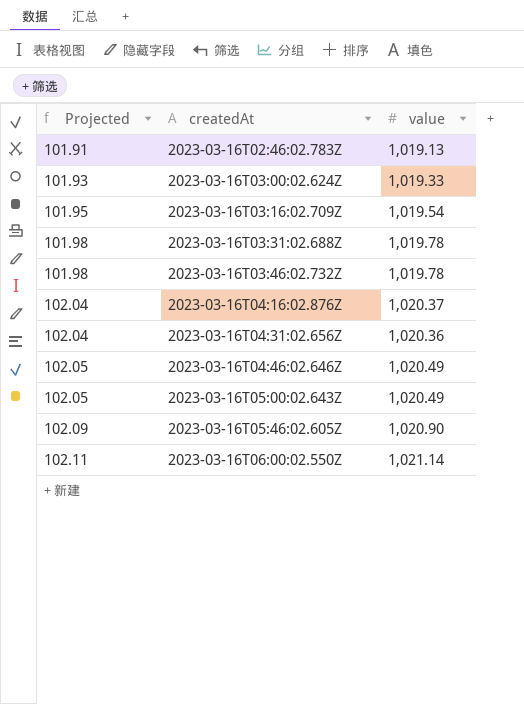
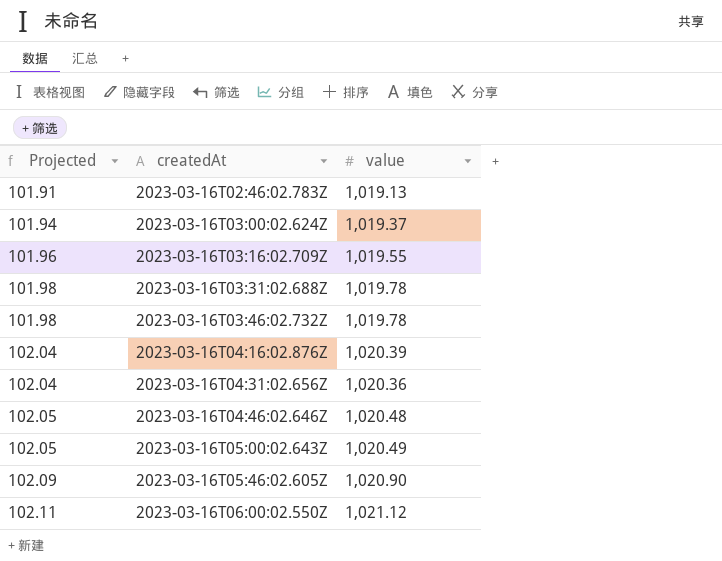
2023-03-16T03:00:02.624Z | Projected: 101.93 -> 101.94
2023-03-16T03:00:02.624Z | value: 1,019.33 -> 1,019.37
2023-03-16T03:16:02.709Z | Projected: 101.95 -> 101.96
2023-03-16T03:16:02.709Z | value: 1,019.54 -> 1,019.55
2023-03-16T04:16:02.876Z | value: 1,020.37 -> 1,020.39
2023-03-16T04:46:02.646Z | value: 1,020.49 -> 1,020.48
2023-03-16T06:00:02.550Z | value: 1,021.14 -> 1,021.12

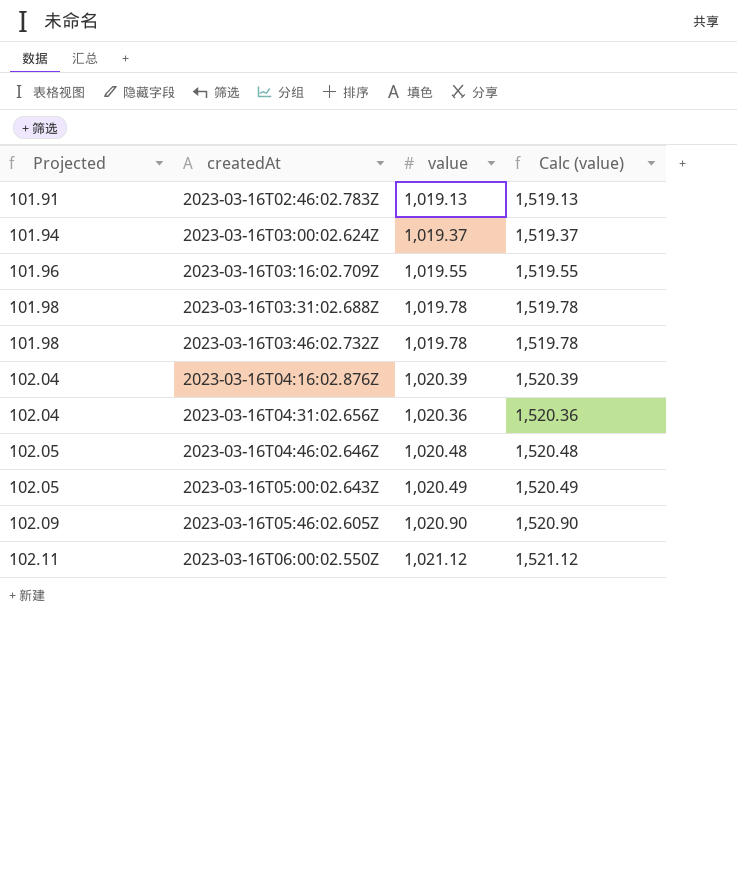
column Calc (value) | formula: none -> [value] + 500

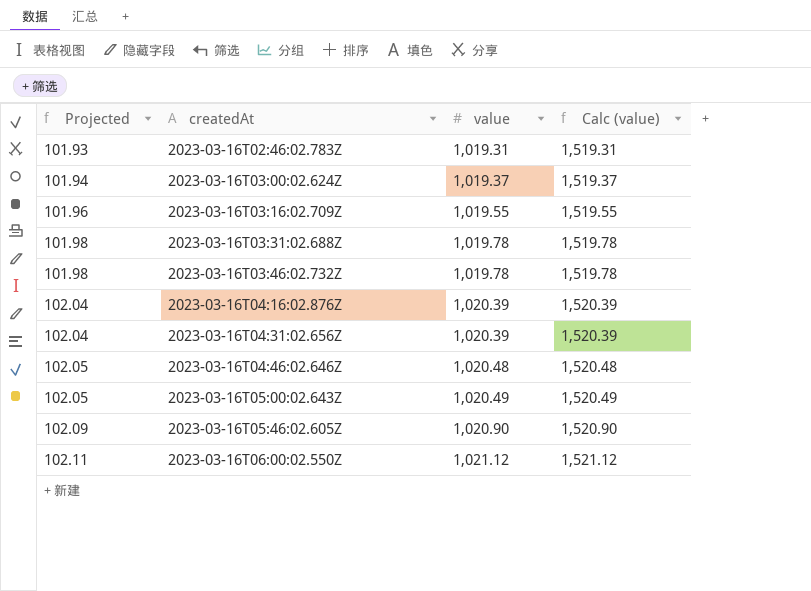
2023-03-16T02:46:02.783Z | Projected: 101.91 -> 101.93
2023-03-16T02:46:02.783Z | value: 1,019.13 -> 1,019.31
2023-03-16T02:46:02.783Z | Calc (value): 1,519.13 -> 1,519.31
2023-03-16T04:31:02.656Z | value: 1,020.36 -> 1,020.39
2023-03-16T04:31:02.656Z | Calc (value): 1,520.36 -> 1,520.39

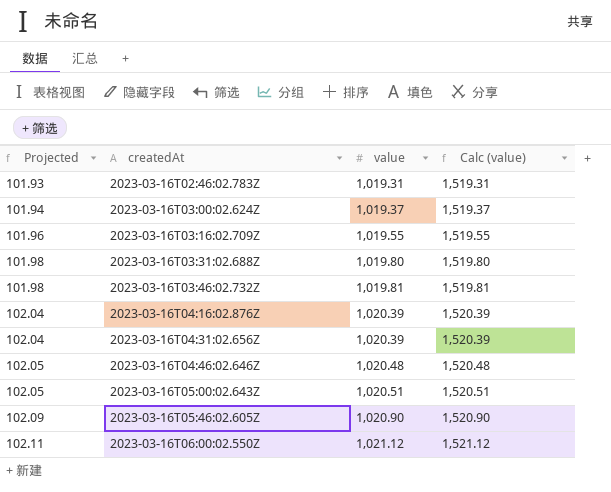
2023-03-16T03:31:02.688Z | value: 1,019.78 -> 1,019.80
2023-03-16T03:31:02.688Z | Calc (value): 1,519.78 -> 1,519.80
2023-03-16T03:46:02.732Z | value: 1,019.78 -> 1,019.81
2023-03-16T03:46:02.732Z | Calc (value): 1,519.78 -> 1,519.81
2023-03-16T05:00:02.643Z | value: 1,020.49 -> 1,020.51
2023-03-16T05:00:02.643Z | Calc (value): 1,520.49 -> 1,520.51

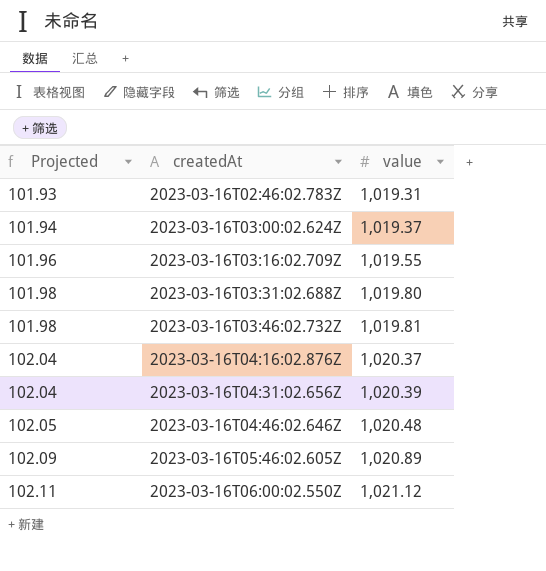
column Calc (value) | formula: [value] + 500 -> none
row 2023-03-16T05:00:02.643Z: 102.05 | 1,020.51 | 1,520.51 -> none
2023-03-16T04:16:02.876Z | value: 1,020.39 -> 1,020.37
2023-03-16T05:46:02.605Z | value: 1,020.90 -> 1,020.89

